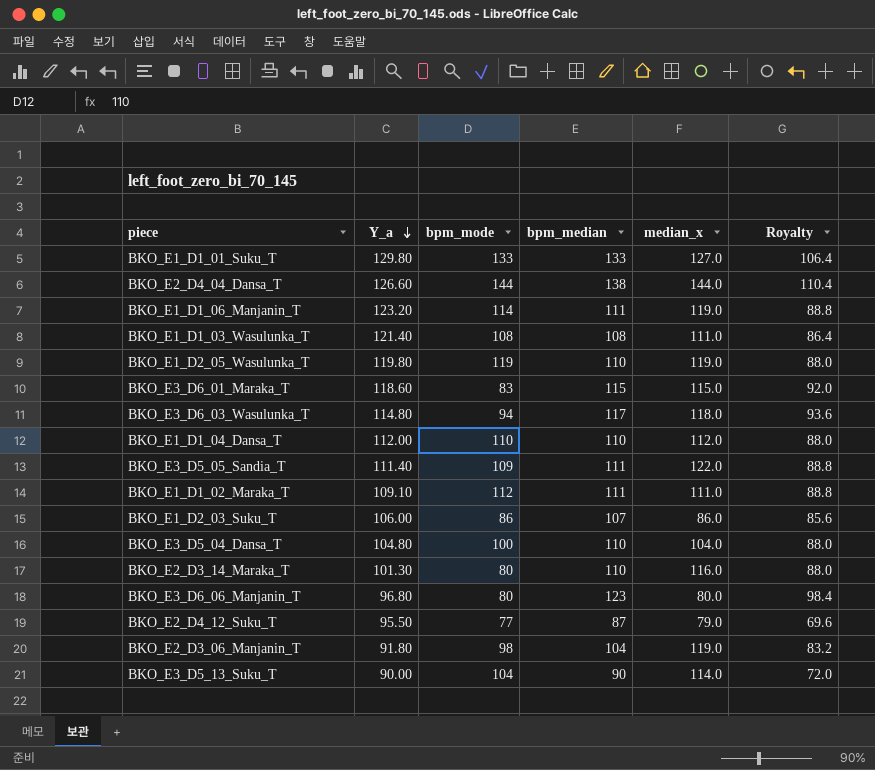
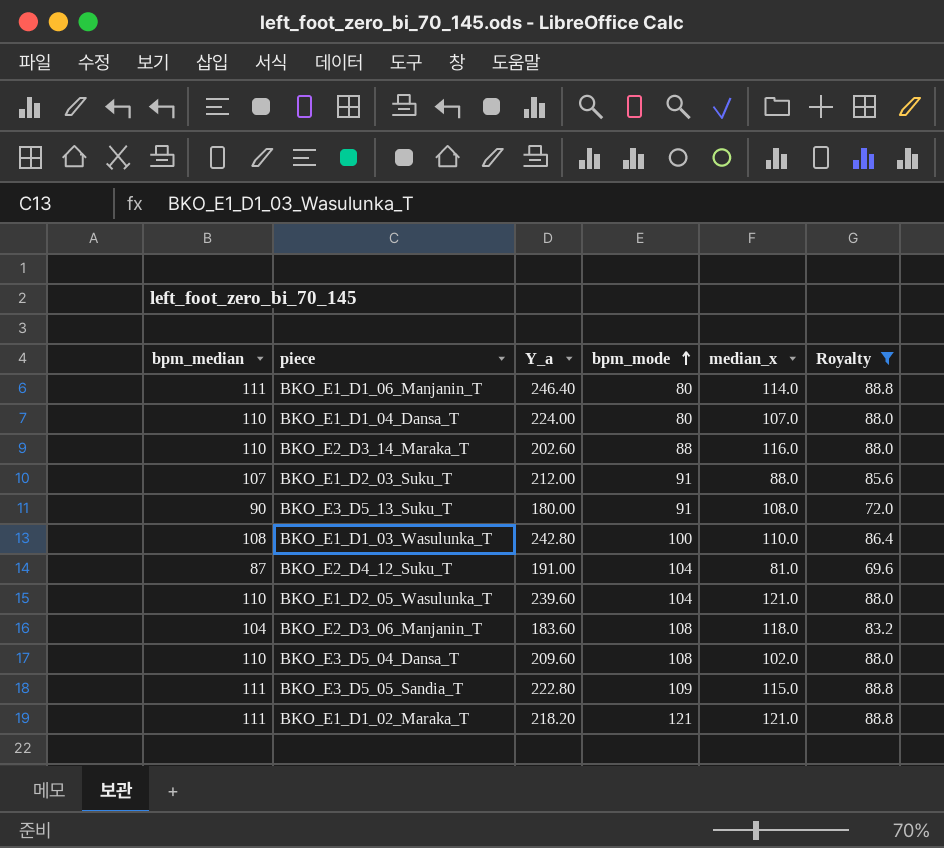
filter: none -> Royalty <= 88.8
row order: Y_a descending -> bpm_mode ascending
column bpm_median | position: 4 -> 1
BKO_E1_D1_06_Manjanin_T | Y_a: 123.20 -> 246.40
BKO_E1_D1_06_Manjanin_T | bpm_mode: 114 -> 80
BKO_E1_D1_06_Manjanin_T | median_x: 119.0 -> 114.0
BKO_E1_D1_04_Dansa_T | Y_a: 112.00 -> 224.00
BKO_E1_D1_04_Dansa_T | bpm_mode: 110 -> 80
BKO_E1_D1_04_Dansa_T | median_x: 112.0 -> 107.0
BKO_E2_D3_14_Maraka_T | Y_a: 101.30 -> 202.60
BKO_E2_D3_14_Maraka_T | bpm_mode: 80 -> 88
BKO_E1_D2_03_Suku_T | Y_a: 106.00 -> 212.00
BKO_E1_D2_03_Suku_T | bpm_mode: 86 -> 91
BKO_E1_D2_03_Suku_T | median_x: 86.0 -> 88.0
BKO_E3_D5_13_Suku_T | Y_a: 90.00 -> 180.00
BKO_E3_D5_13_Suku_T | bpm_mode: 104 -> 91
BKO_E3_D5_13_Suku_T | median_x: 114.0 -> 108.0
BKO_E1_D1_03_Wasulunka_T | Y_a: 121.40 -> 242.80
BKO_E1_D1_03_Wasulunka_T | bpm_mode: 108 -> 100
BKO_E1_D1_03_Wasulunka_T | median_x: 111.0 -> 110.0
BKO_E2_D4_12_Suku_T | Y_a: 95.50 -> 191.00
BKO_E2_D4_12_Suku_T | bpm_mode: 77 -> 104
BKO_E2_D4_12_Suku_T | median_x: 79.0 -> 81.0
BKO_E1_D2_05_Wasulunka_T | Y_a: 119.80 -> 239.60
BKO_E1_D2_05_Wasulunka_T | bpm_mode: 119 -> 104
BKO_E1_D2_05_Wasulunka_T | median_x: 119.0 -> 121.0
BKO_E2_D3_06_Manjanin_T | Y_a: 91.80 -> 183.60
BKO_E2_D3_06_Manjanin_T | bpm_mode: 98 -> 108
BKO_E2_D3_06_Manjanin_T | median_x: 119.0 -> 118.0
BKO_E3_D5_04_Dansa_T | Y_a: 104.80 -> 209.60
BKO_E3_D5_04_Dansa_T | bpm_mode: 100 -> 108
BKO_E3_D5_04_Dansa_T | median_x: 104.0 -> 102.0
BKO_E3_D5_05_Sandia_T | Y_a: 111.40 -> 222.80
BKO_E3_D5_05_Sandia_T | median_x: 122.0 -> 115.0
BKO_E1_D1_02_Maraka_T | Y_a: 109.10 -> 218.20
BKO_E1_D1_02_Maraka_T | bpm_mode: 112 -> 121
BKO_E1_D1_02_Maraka_T | median_x: 111.0 -> 121.0

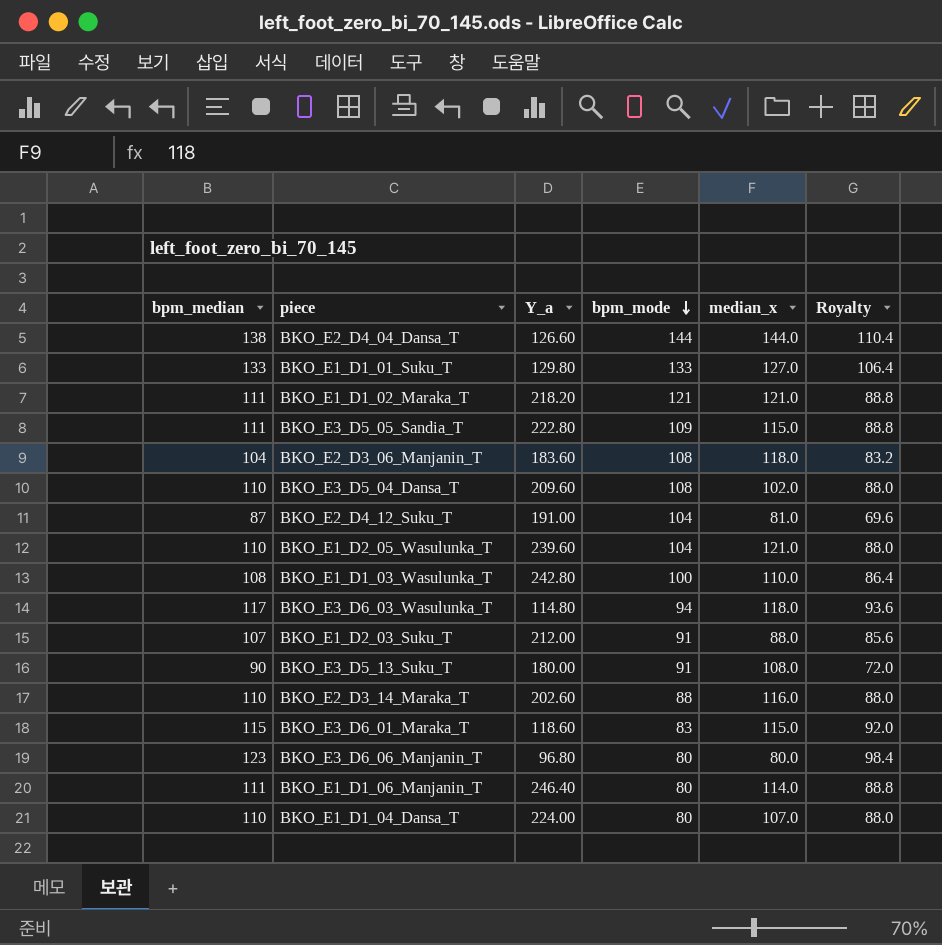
filter: Royalty <= 88.8 -> none
row order: bpm_mode ascending -> bpm_mode descending

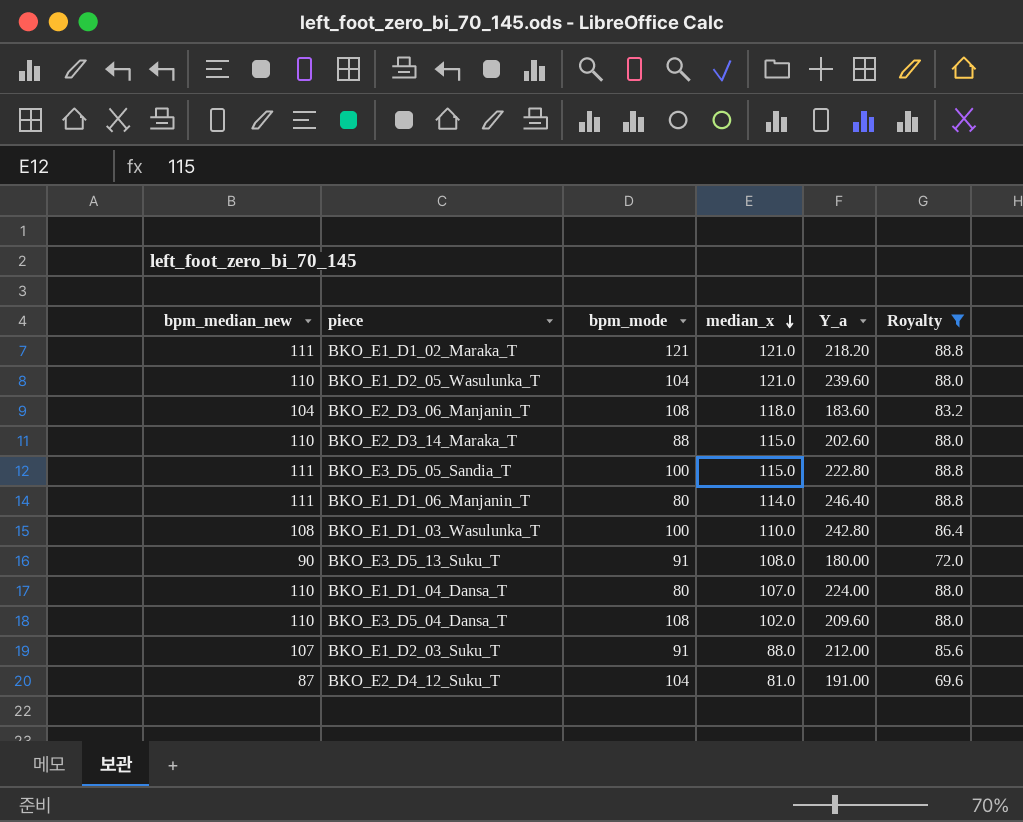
filter: none -> Royalty <= 88.8
row order: bpm_mode descending -> median_x descending
column name: bpm_median -> bpm_median_new
column Y_a | position: 3 -> 5
BKO_E2_D3_14_Maraka_T | median_x: 116.0 -> 115.0
BKO_E3_D5_05_Sandia_T | bpm_mode: 109 -> 100

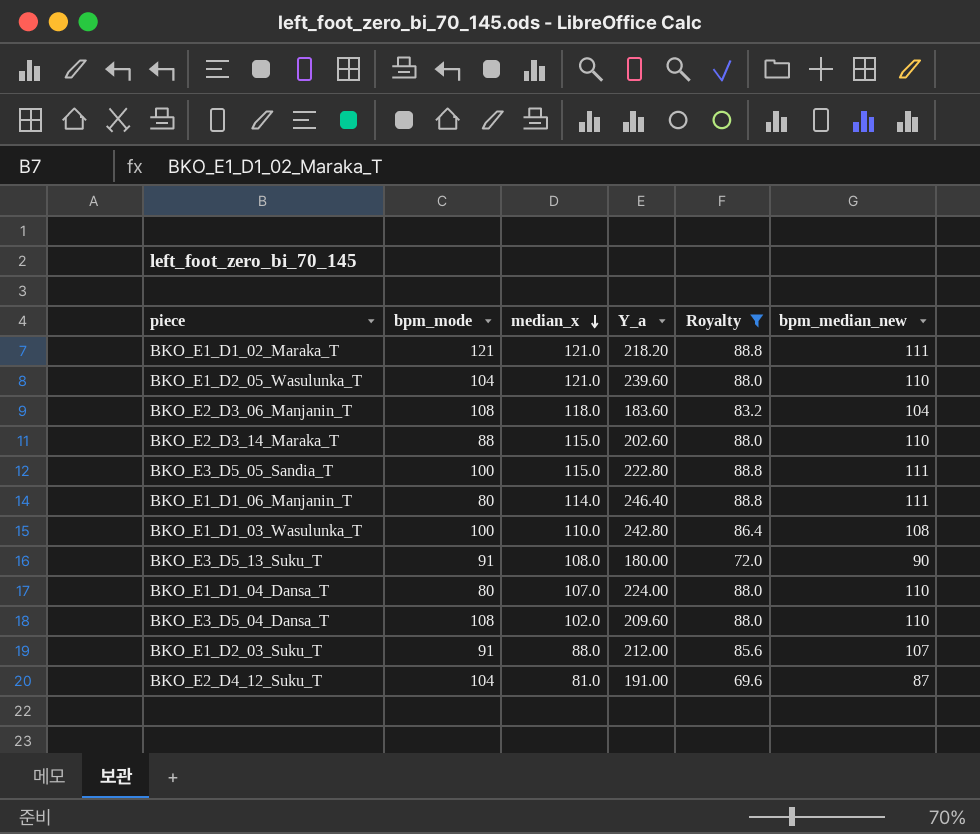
column bpm_median_new | position: 1 -> 6

